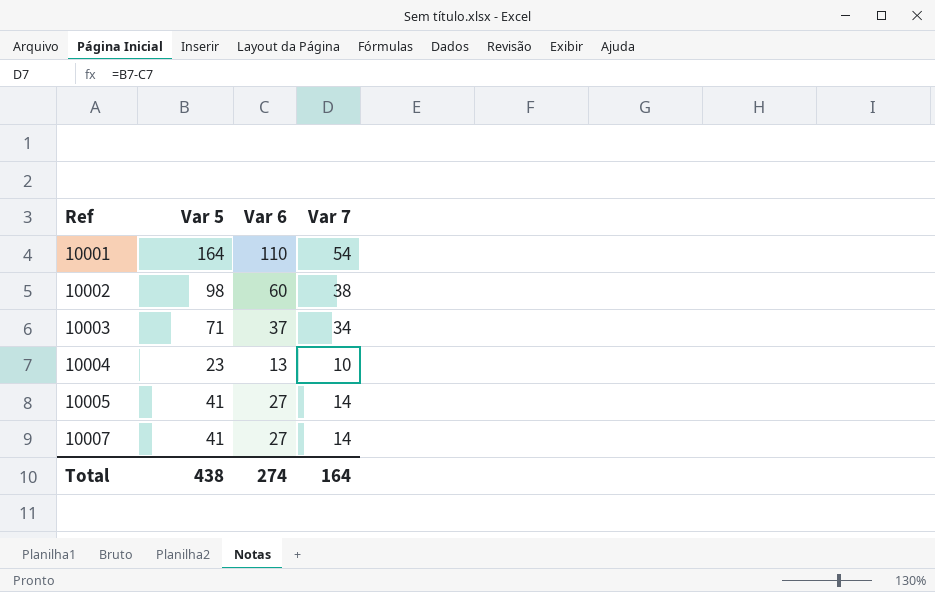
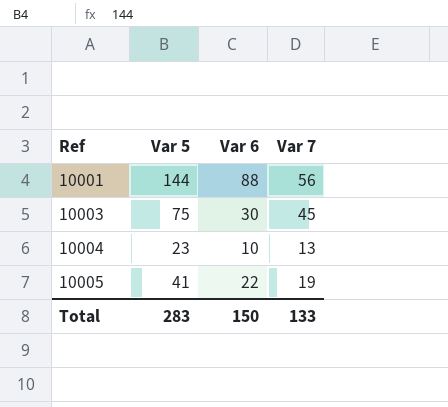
row 10002: 98 | 60 | 38 -> none
row 10007: 41 | 27 | 14 -> none
10001 | Var 5: 164 -> 144
10001 | Var 6: 110 -> 88
10001 | Var 7: 54 -> 56
10003 | Var 5: 71 -> 75
10003 | Var 6: 37 -> 30
10003 | Var 7: 34 -> 45
10004 | Var 6: 13 -> 10
10004 | Var 7: 10 -> 13
10005 | Var 6: 27 -> 22
10005 | Var 7: 14 -> 19
Total | Var 5: 438 -> 283
Total | Var 6: 274 -> 150
Total | Var 7: 164 -> 133

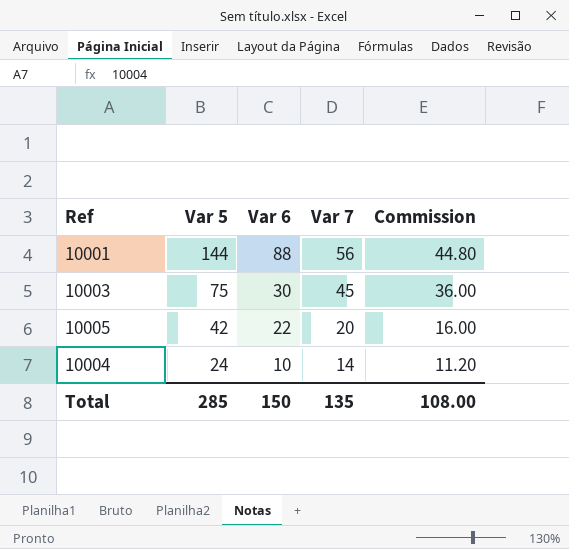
row order: Ref ascending -> Var 5 descending
column Commission | formula: none -> [Var 7] * 0.8
10005 | Var 5: 41 -> 42
10005 | Var 7: 19 -> 20
10004 | Var 5: 23 -> 24
10004 | Var 7: 13 -> 14
Total | Var 5: 283 -> 285
Total | Var 7: 133 -> 135

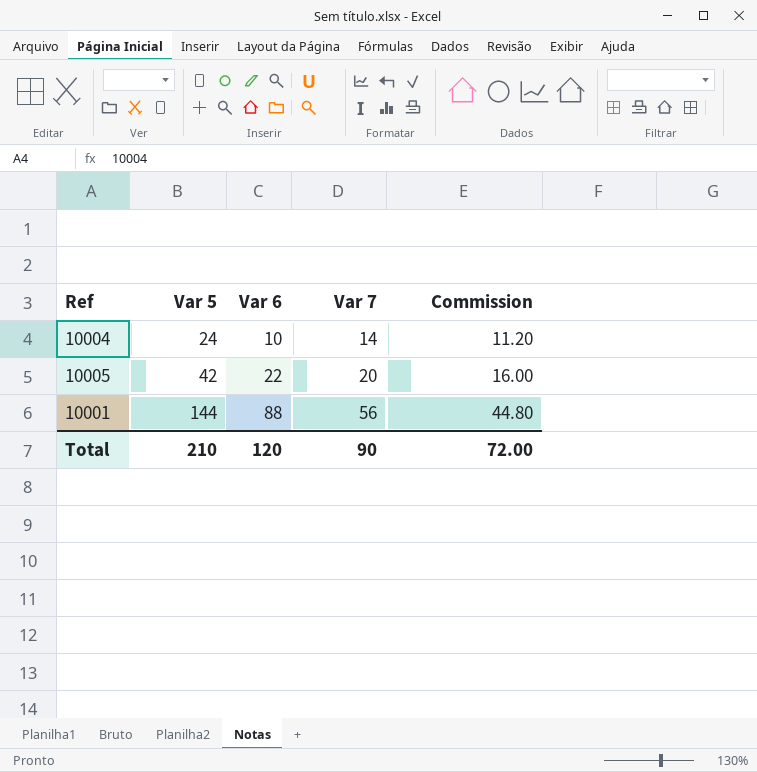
row order: Var 5 descending -> Var 5 ascending
row 10003: 75 | 30 | 45 | 36.00 -> none
Total | Var 5: 285 -> 210
Total | Var 6: 150 -> 120
Total | Var 7: 135 -> 90
Total | Commission: 108.00 -> 72.00

